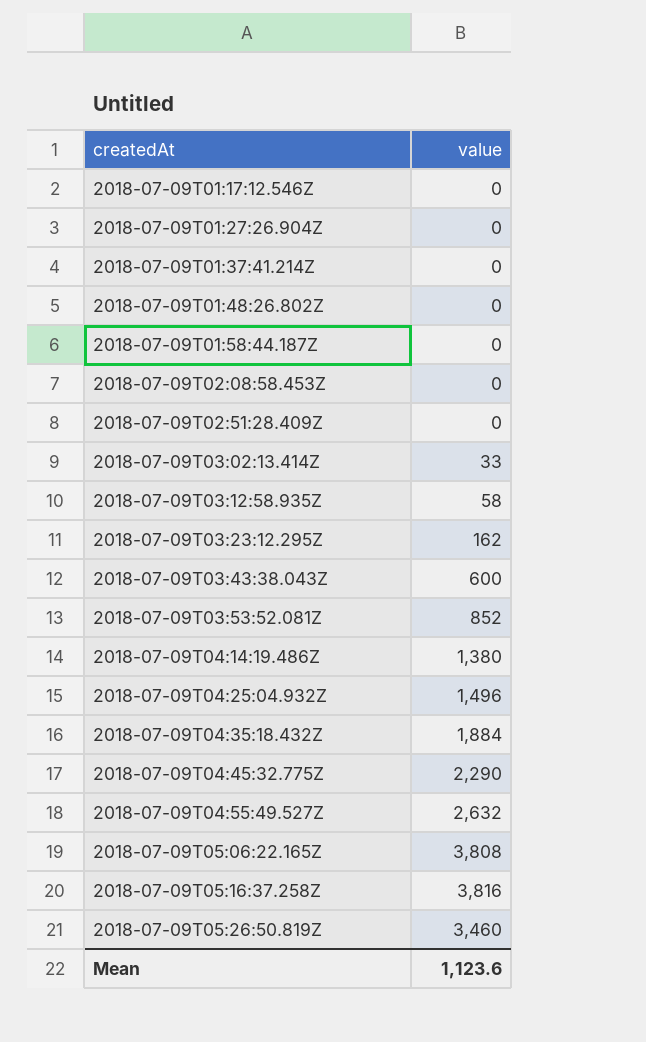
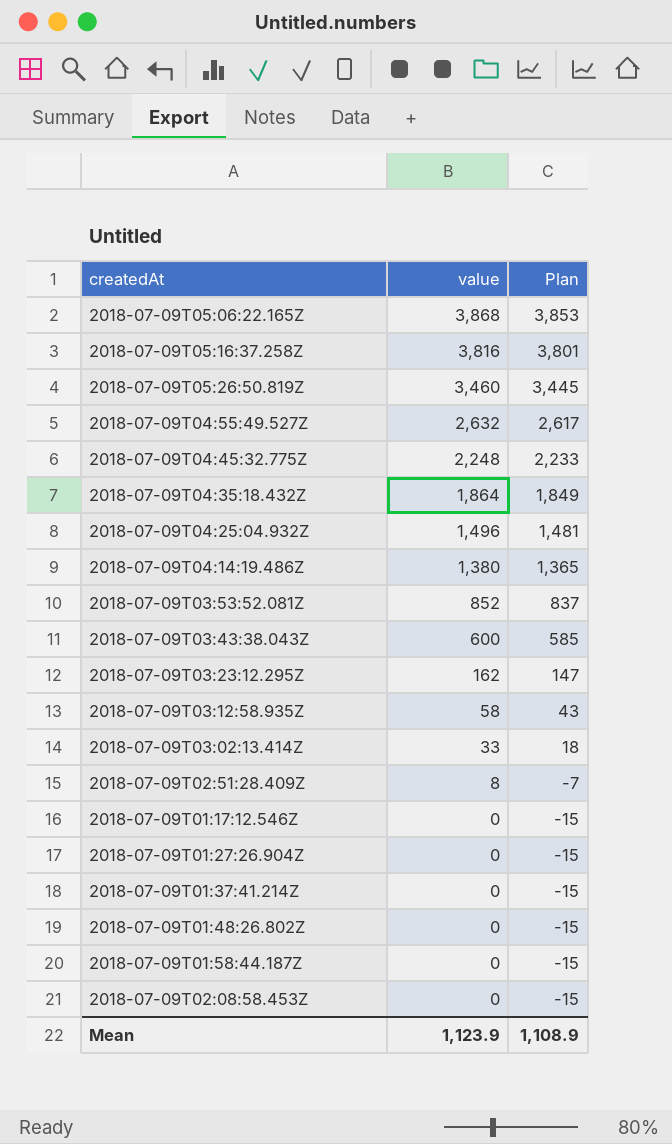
row order: createdAt ascending -> value descending
column Plan | formula: none -> [value] - 15
2018-07-09T05:06:22.165Z | value: 3,808 -> 3,868
2018-07-09T04:45:32.775Z | value: 2,290 -> 2,248
2018-07-09T04:35:18.432Z | value: 1,884 -> 1,864
2018-07-09T02:51:28.409Z | value: 0 -> 8
Mean | value: 1,123.6 -> 1,123.9

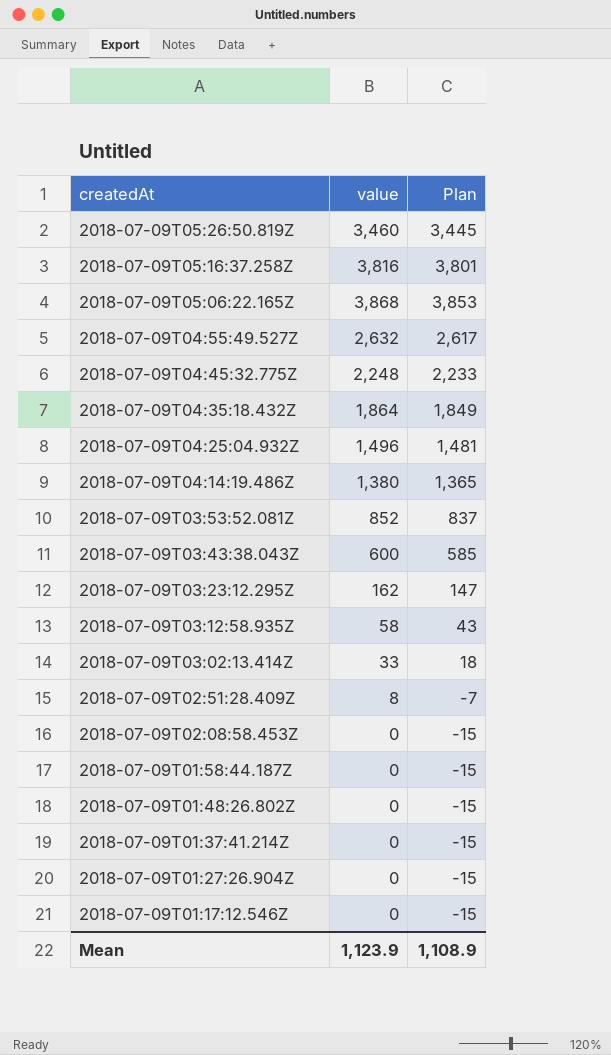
row order: value descending -> createdAt descending

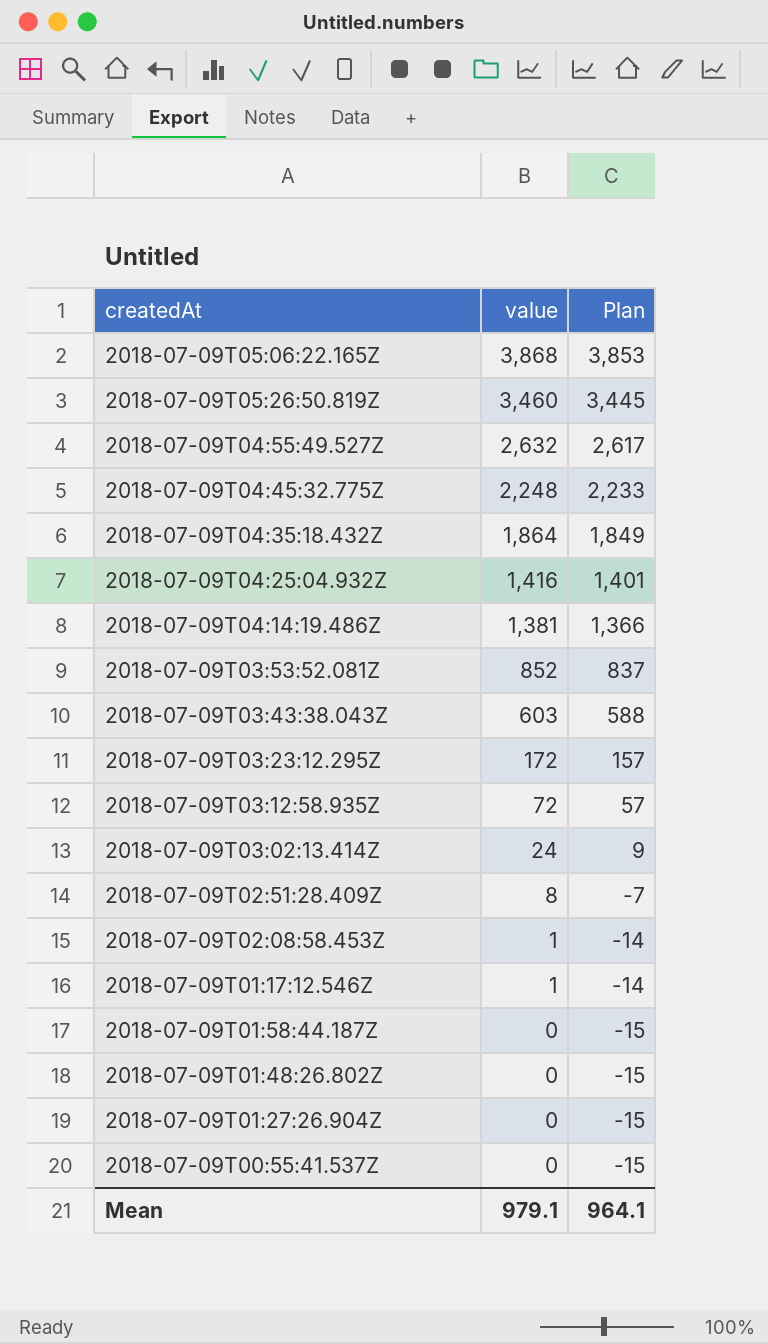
row order: createdAt descending -> value descending
row 2018-07-09T05:16:37.258Z: 3,816 | 3,801 -> none
row 2018-07-09T01:37:41.214Z: 0 | -15 -> none
2018-07-09T04:25:04.932Z | value: 1,496 -> 1,416
2018-07-09T04:25:04.932Z | Plan: 1,481 -> 1,401
2018-07-09T04:14:19.486Z | value: 1,380 -> 1,381
2018-07-09T04:14:19.486Z | Plan: 1,365 -> 1,366
2018-07-09T03:43:38.043Z | value: 600 -> 603
2018-07-09T03:43:38.043Z | Plan: 585 -> 588
2018-07-09T03:23:12.295Z | value: 162 -> 172
2018-07-09T03:23:12.295Z | Plan: 147 -> 157
2018-07-09T03:12:58.935Z | value: 58 -> 72
2018-07-09T03:12:58.935Z | Plan: 43 -> 57
2018-07-09T03:02:13.414Z | value: 33 -> 24
2018-07-09T03:02:13.414Z | Plan: 18 -> 9
2018-07-09T02:08:58.453Z | value: 0 -> 1
2018-07-09T02:08:58.453Z | Plan: -15 -> -14
2018-07-09T01:17:12.546Z | value: 0 -> 1
2018-07-09T01:17:12.546Z | Plan: -15 -> -14
row 2018-07-09T00:55:41.537Z: none -> 0 | -15
Mean | value: 1,123.9 -> 979.1
Mean | Plan: 1,108.9 -> 964.1

